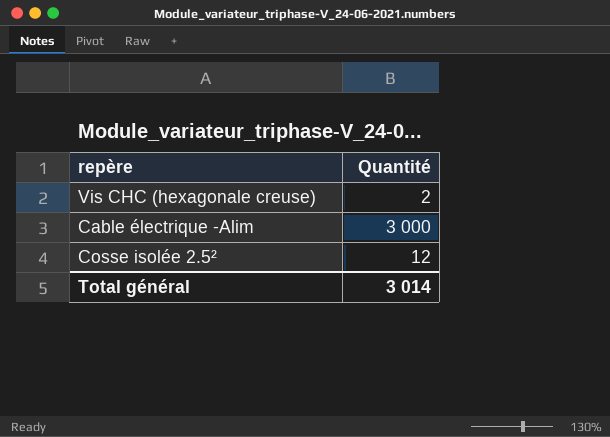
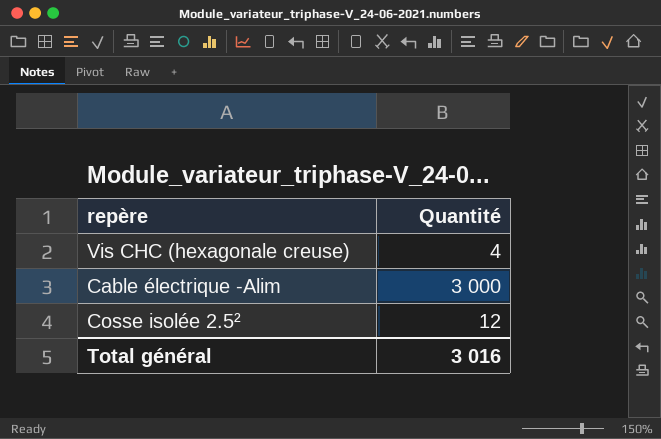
Vis CHC (hexagonale creuse) | Quantité: 2 -> 4
Total général | Quantité: 3 014 -> 3 016

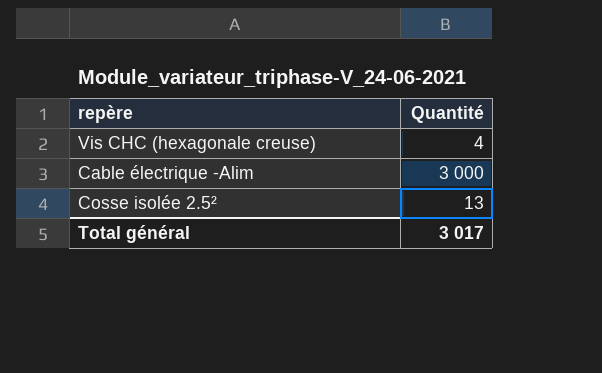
Cosse isolée 2.5² | Quantité: 12 -> 13
Total général | Quantité: 3 016 -> 3 017

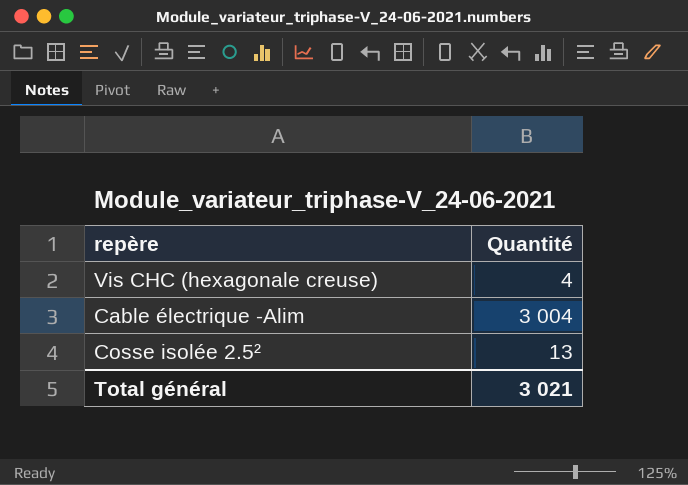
Cable électrique -Alim | Quantité: 3 000 -> 3 004
Total général | Quantité: 3 017 -> 3 021

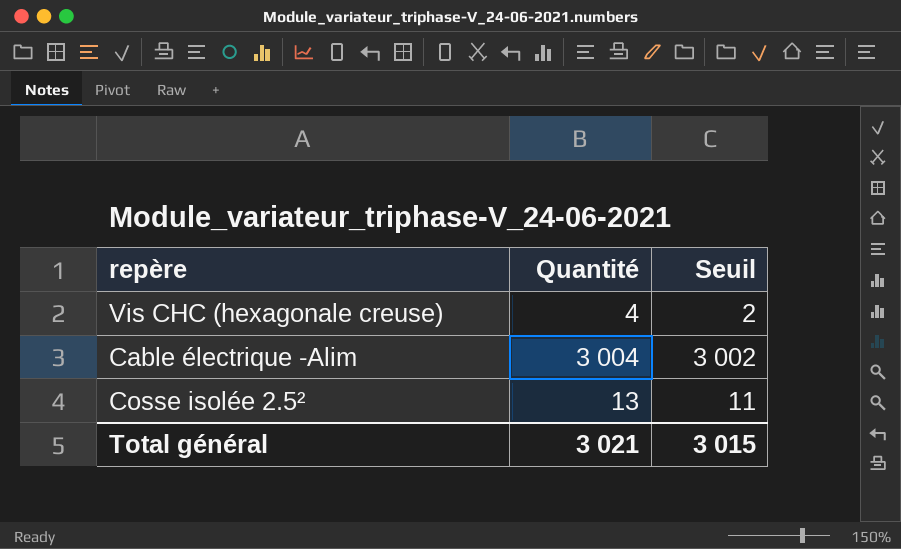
column Seuil | formula: none -> [Quantité] - 2

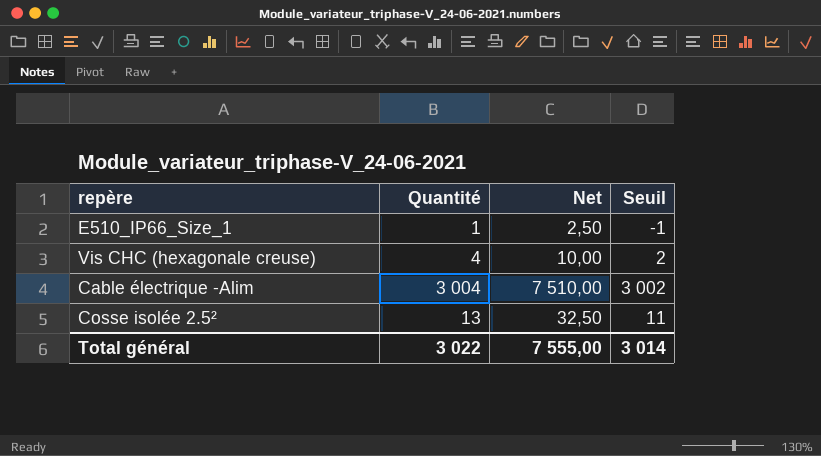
column Net | formula: none -> [Quantité] * 2,5
row E510_IP66_Size_1: none -> 1 | 2,50 | -1
Total général | Quantité: 3 021 -> 3 022
Total général | Seuil: 3 015 -> 3 014

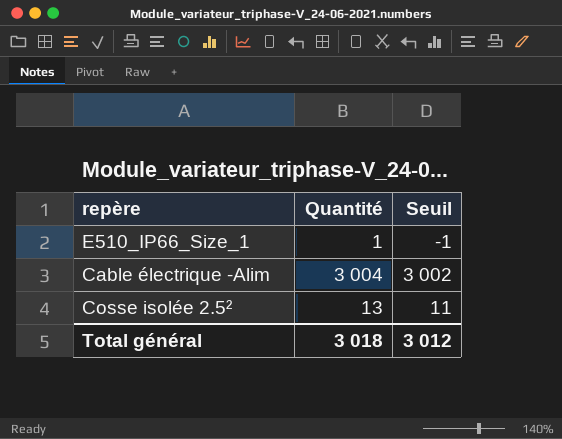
column Net | formula: [Quantité] * 2,5 -> none
row Vis CHC (hexagonale creuse): 4 | 10,00 | 2 -> none
Total général | Quantité: 3 022 -> 3 018
Total général | Seuil: 3 014 -> 3 012

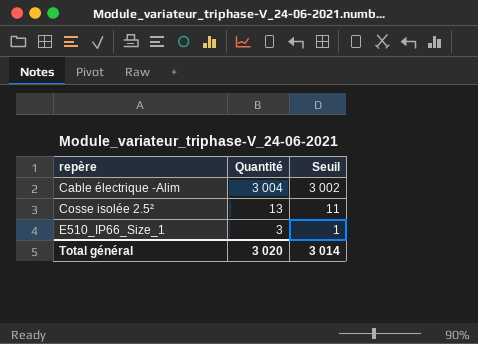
row order: none -> repère ascending
E510_IP66_Size_1 | Quantité: 1 -> 3
E510_IP66_Size_1 | Seuil: -1 -> 1
Total général | Quantité: 3 018 -> 3 020
Total général | Seuil: 3 012 -> 3 014

